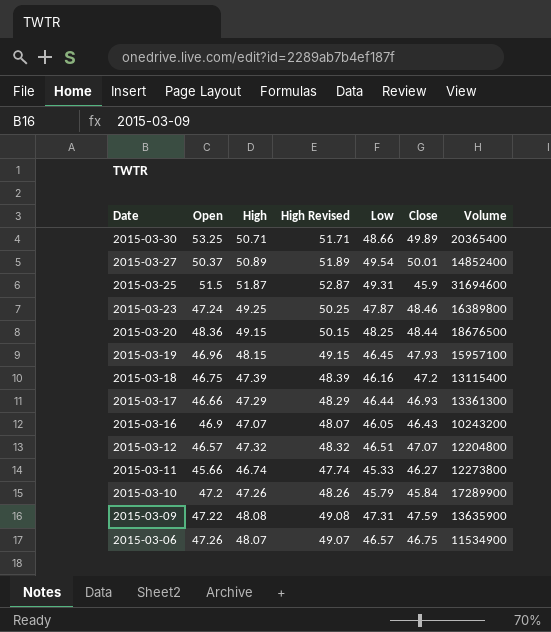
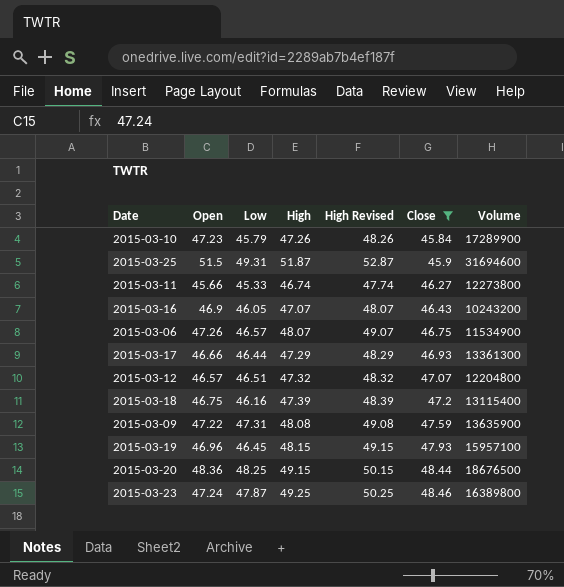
filter: none -> Close <= 48.46
row order: Date descending -> Close ascending
column Low | position: 5 -> 3
2015-03-10 | Open: 47.2 -> 47.23

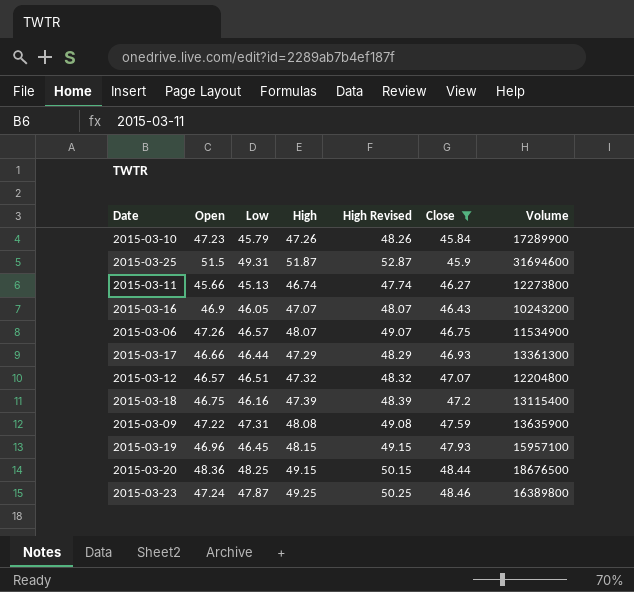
2015-03-11 | Low: 45.33 -> 45.13

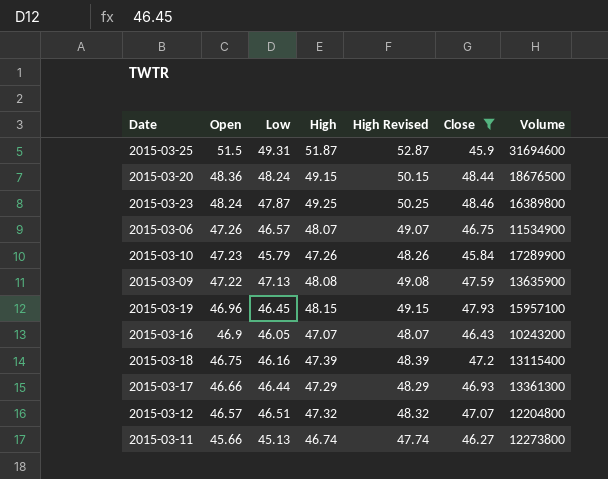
row order: Close ascending -> Open descending
2015-03-20 | Low: 48.25 -> 48.24
2015-03-23 | Open: 47.24 -> 48.24
2015-03-09 | Low: 47.31 -> 47.13

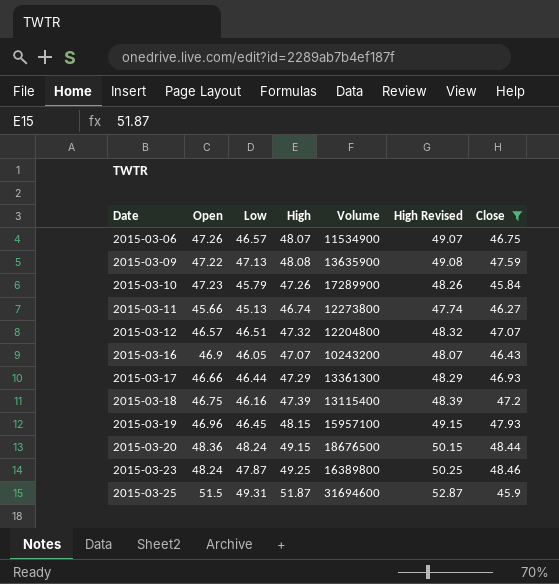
row order: Open descending -> Date ascending
column Volume | position: 7 -> 5

